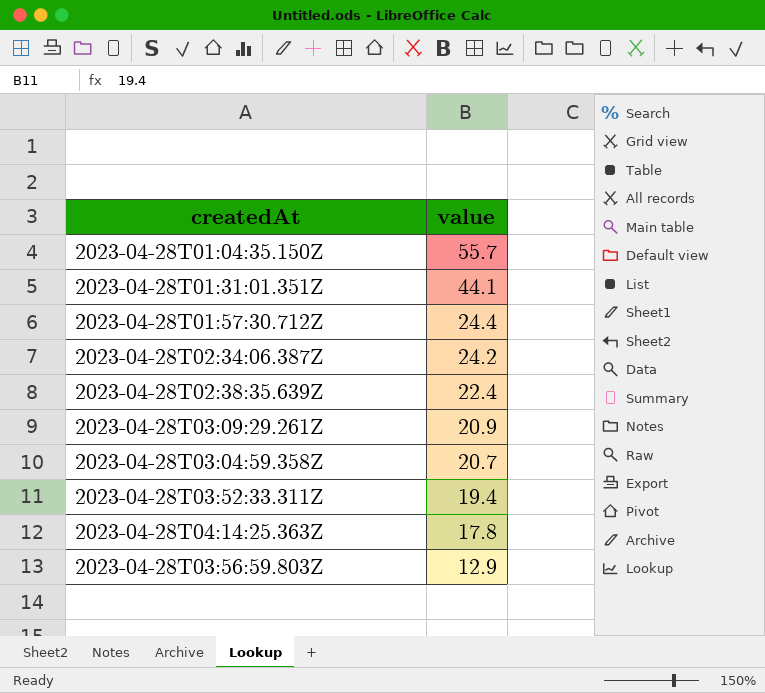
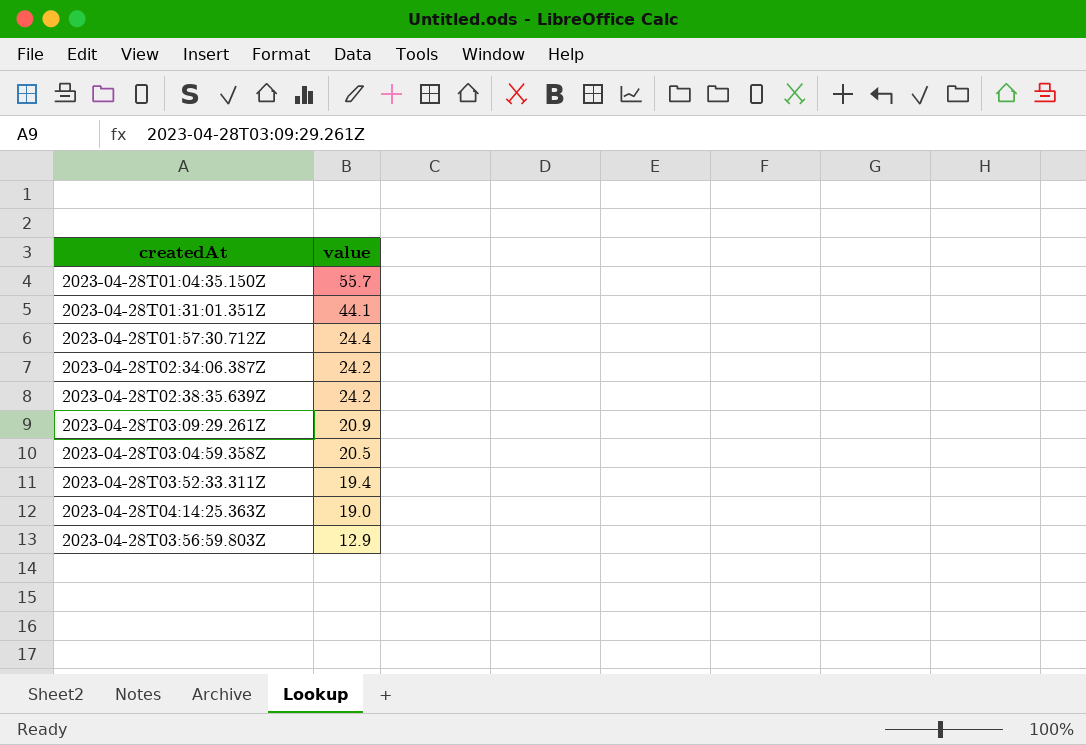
2023-04-28T02:38:35.639Z | value: 22.4 -> 24.2
2023-04-28T03:04:59.358Z | value: 20.7 -> 20.5
2023-04-28T04:14:25.363Z | value: 17.8 -> 19.0

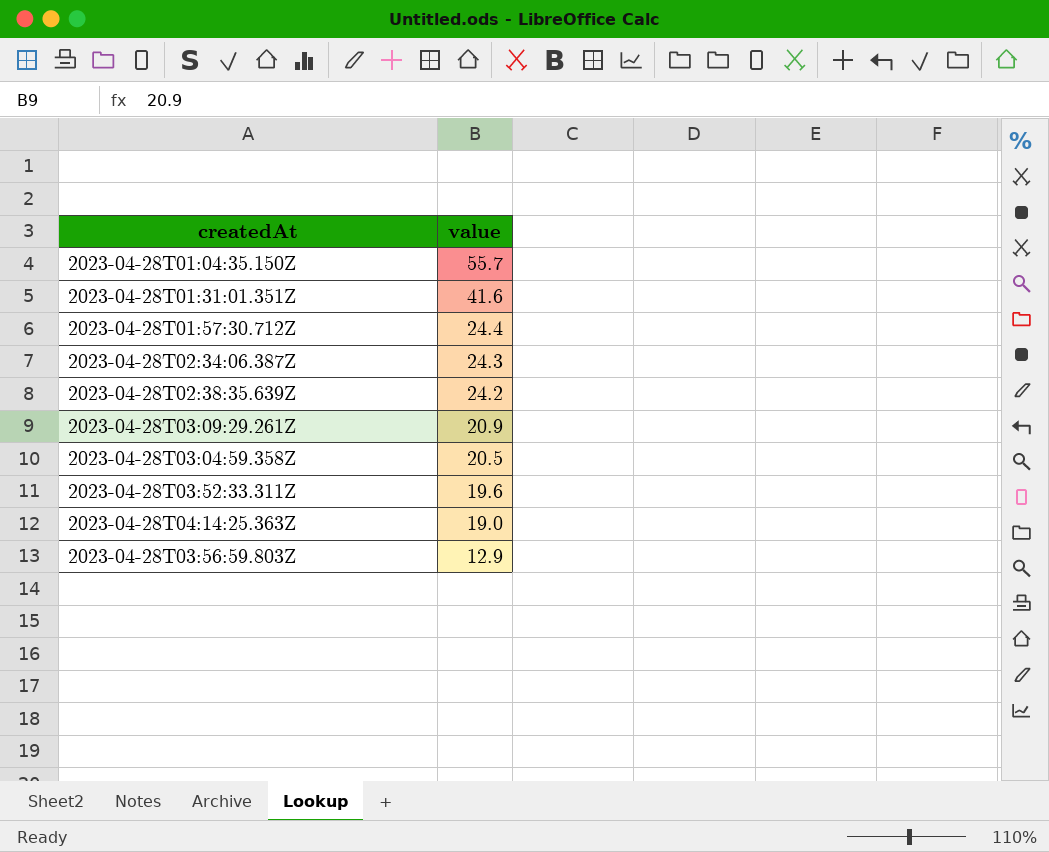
2023-04-28T01:31:01.351Z | value: 44.1 -> 41.6
2023-04-28T02:34:06.387Z | value: 24.2 -> 24.3
2023-04-28T03:52:33.311Z | value: 19.4 -> 19.6

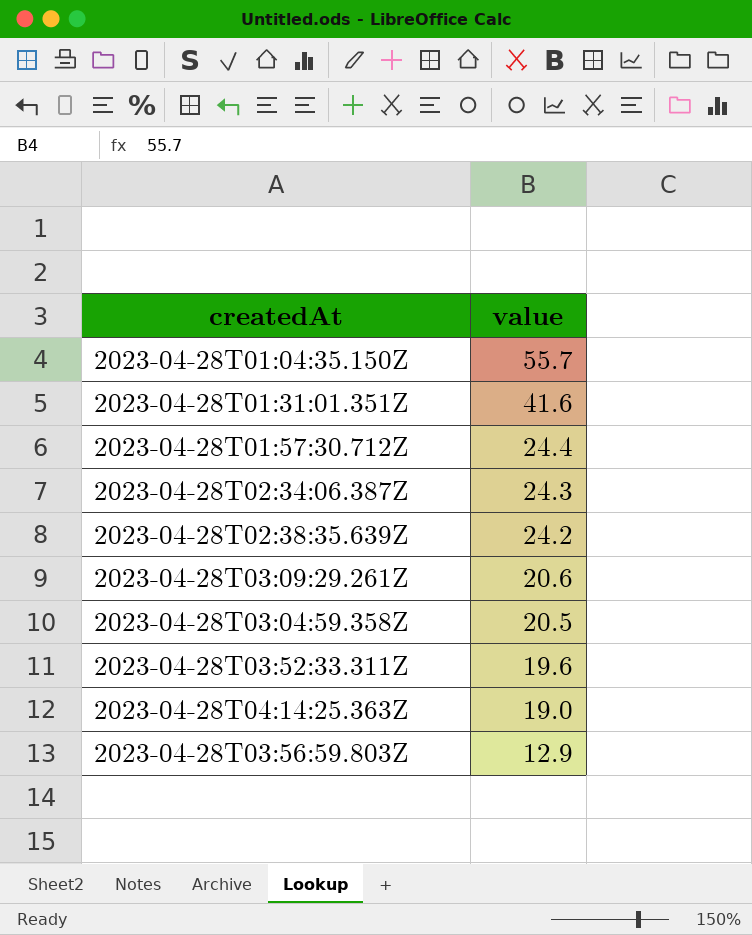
2023-04-28T03:09:29.261Z | value: 20.9 -> 20.6

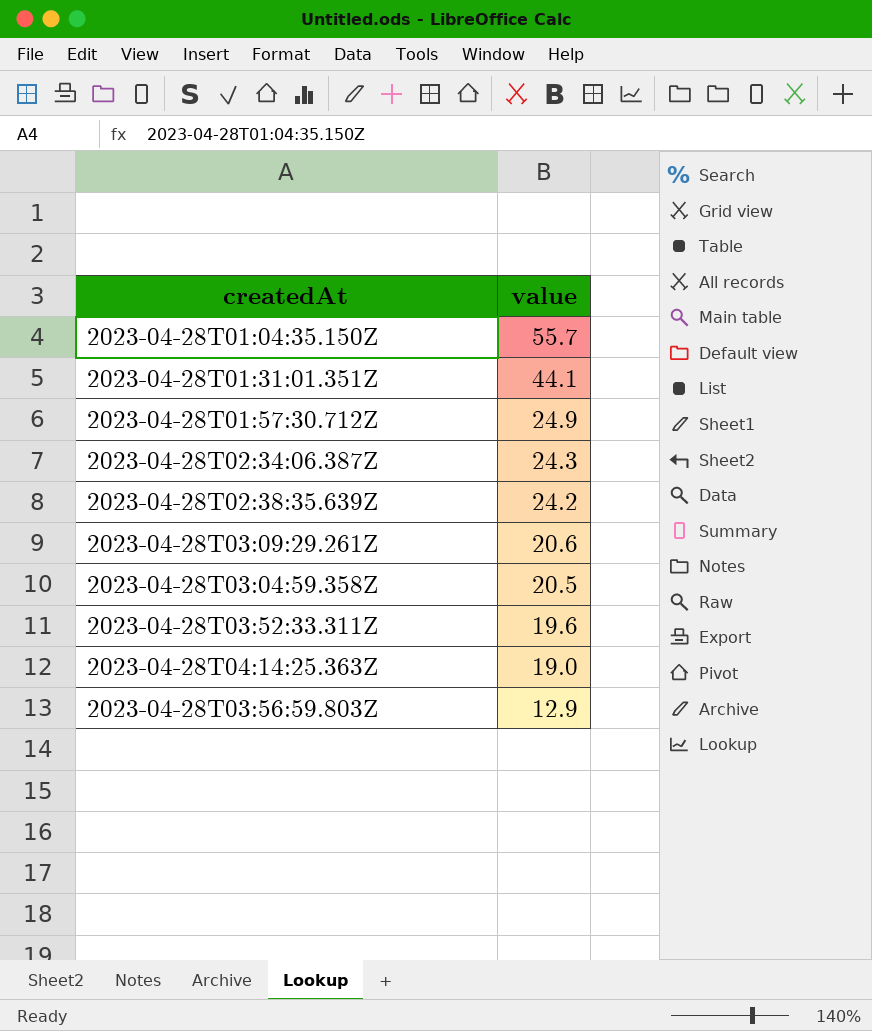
2023-04-28T01:31:01.351Z | value: 41.6 -> 44.1
2023-04-28T01:57:30.712Z | value: 24.4 -> 24.9

